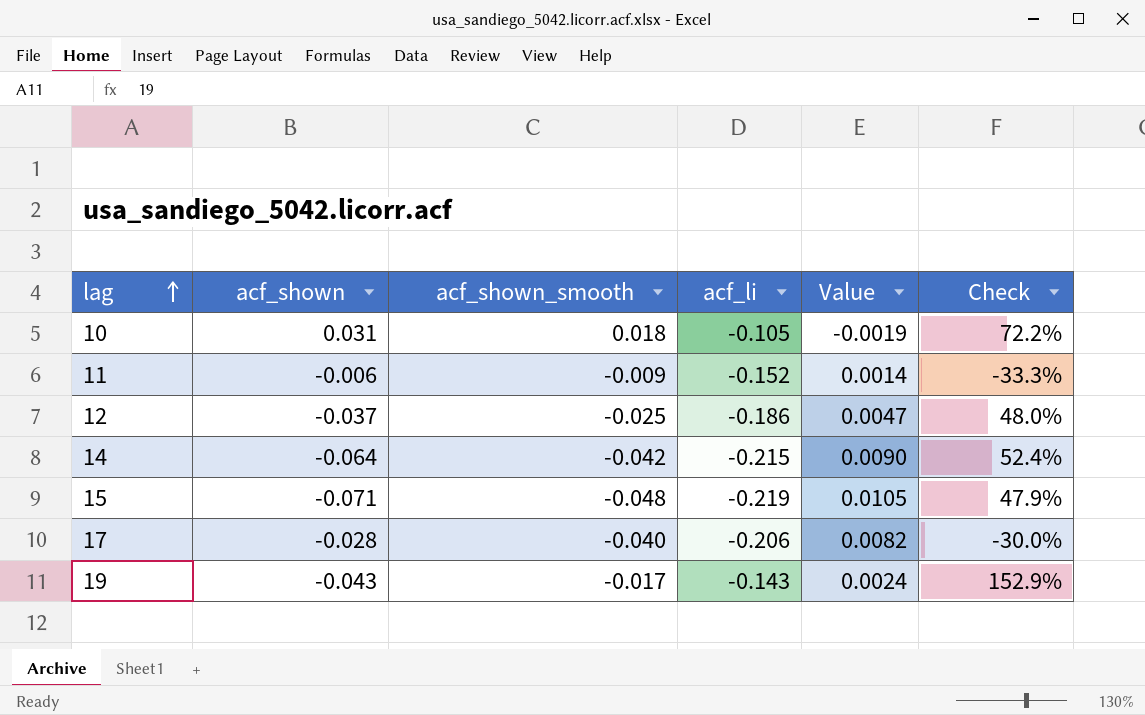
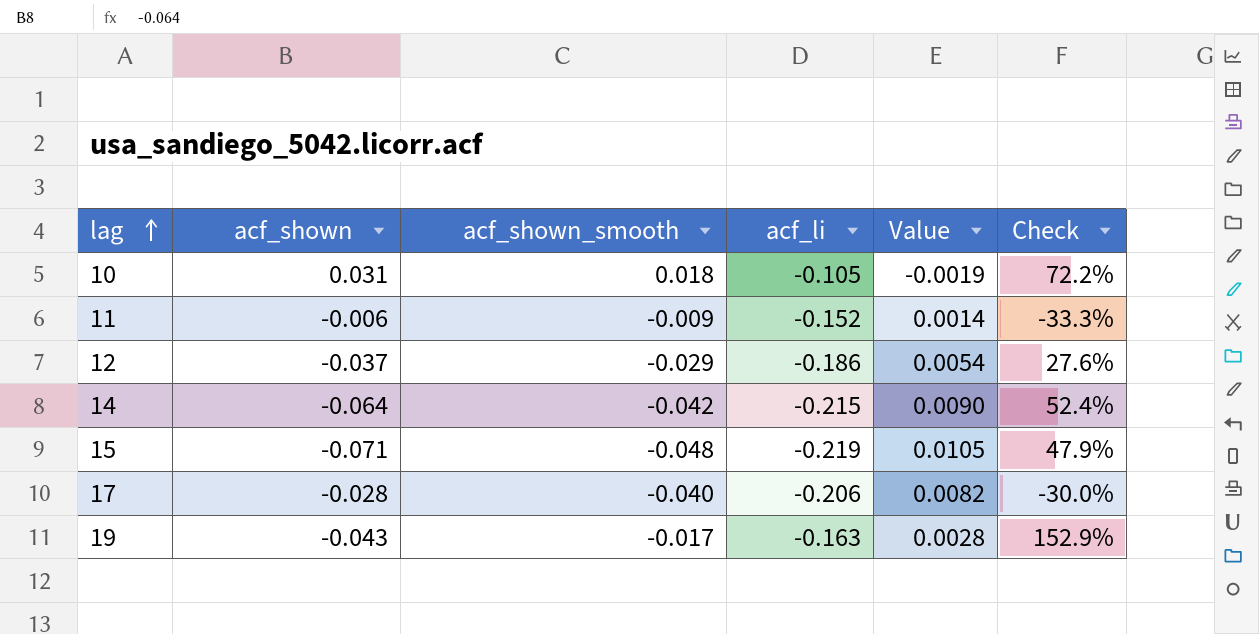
12 | acf_shown_smooth: -0.025 -> -0.029
12 | Value: 0.0047 -> 0.0054
12 | Check: 48.0% -> 27.6%
19 | acf_li: -0.143 -> -0.163
19 | Value: 0.0024 -> 0.0028

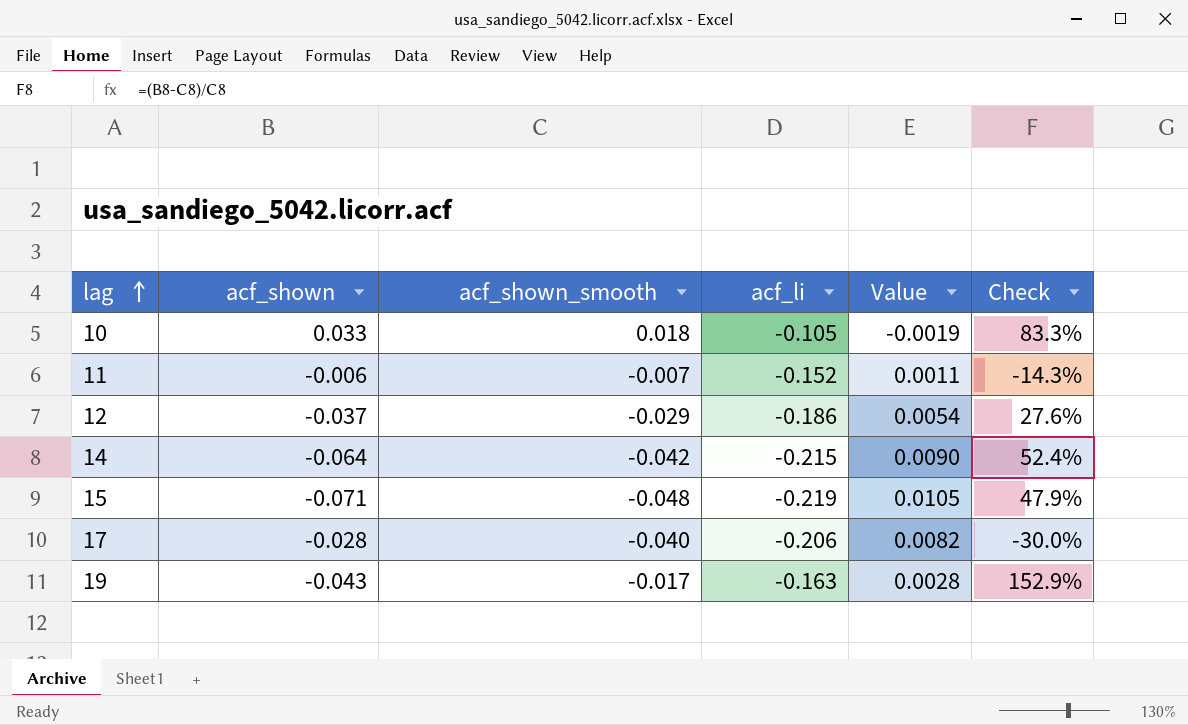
10 | acf_shown: 0.031 -> 0.033
10 | Check: 72.2% -> 83.3%
11 | acf_shown_smooth: -0.009 -> -0.007
11 | Value: 0.0014 -> 0.0011
11 | Check: -33.3% -> -14.3%

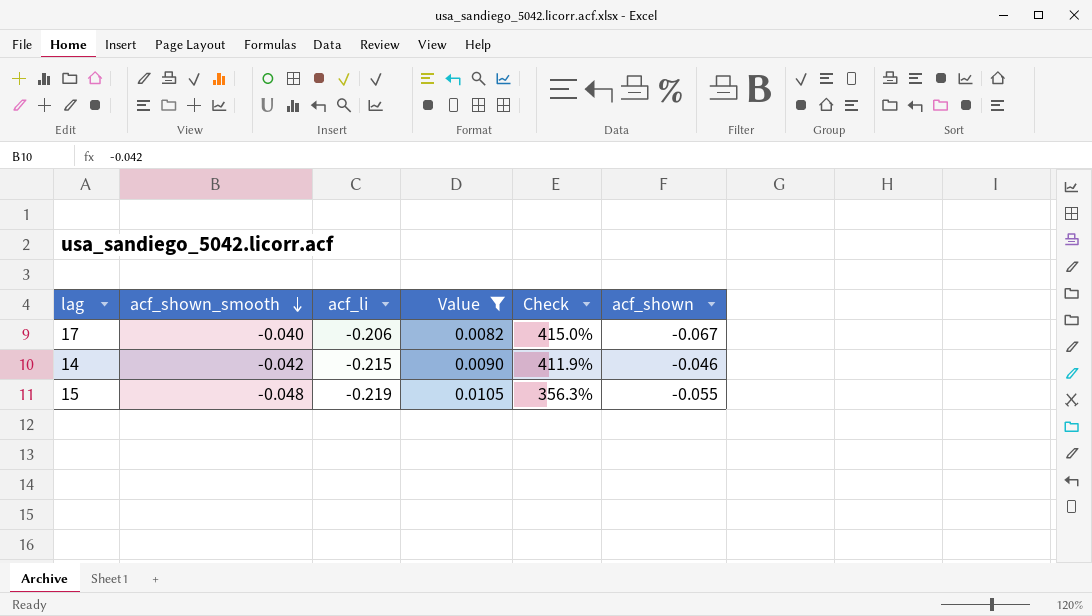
filter: none -> Value >= 0.0082
row order: lag ascending -> acf_shown_smooth descending
column Check | formula: ([acf_shown] - [acf_shown_smooth]) / [acf_shown_smooth] -> ([acf_li] - [acf_shown_smooth]) / [acf_shown_smooth]
column acf_shown | position: 2 -> 6
17 | acf_shown: -0.028 -> -0.067
14 | acf_shown: -0.064 -> -0.046
15 | acf_shown: -0.071 -> -0.055

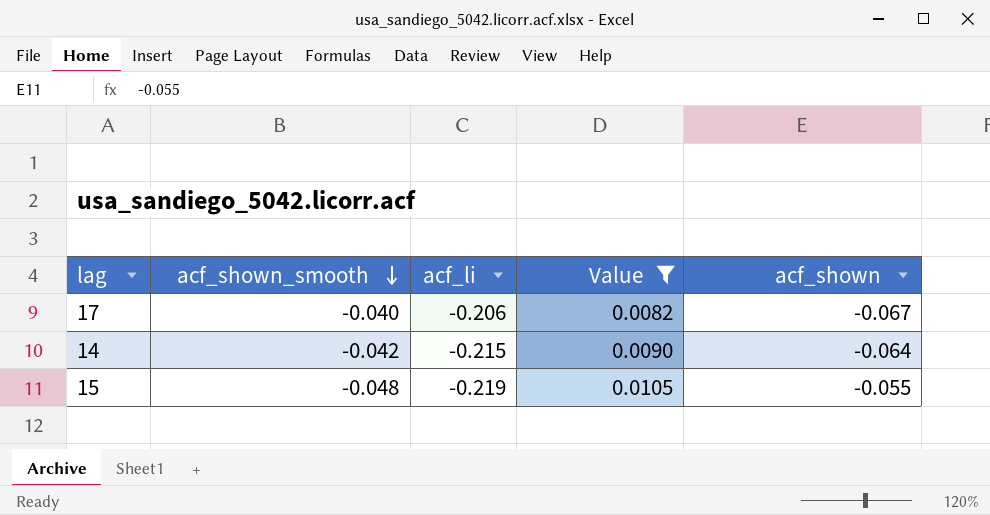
column Check | formula: ([acf_li] - [acf_shown_smooth]) / [acf_shown_smooth] -> none
14 | acf_shown: -0.046 -> -0.064

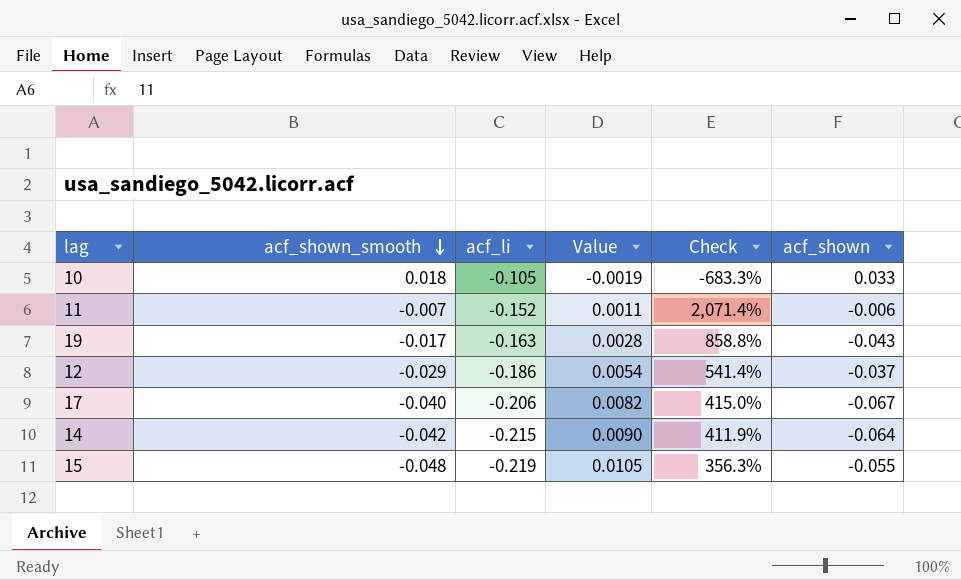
filter: Value >= 0.0082 -> none
column Check | formula: none -> ([acf_li] - [acf_shown_smooth]) / [acf_shown_smooth]

